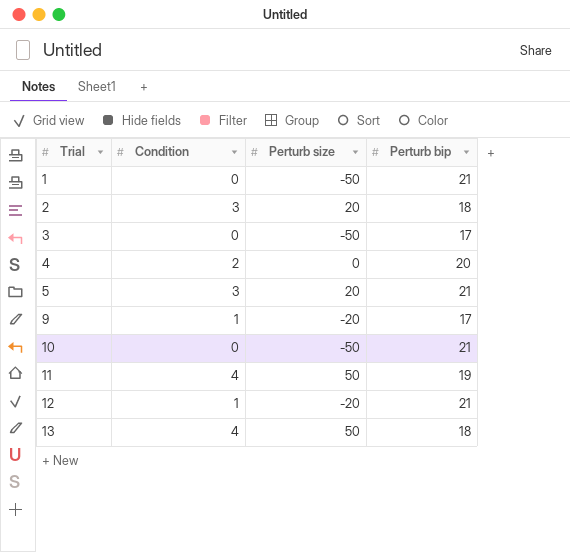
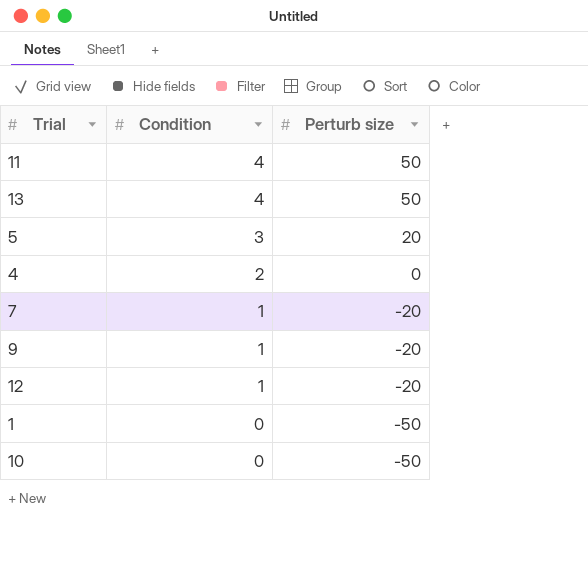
row order: Trial ascending -> Condition descending
column Perturb bip | position: 4 -> none
row 2: 3 | 20 | 18 -> none
row 3: 0 | -50 | 17 -> none
row 7: none -> 1 | -20

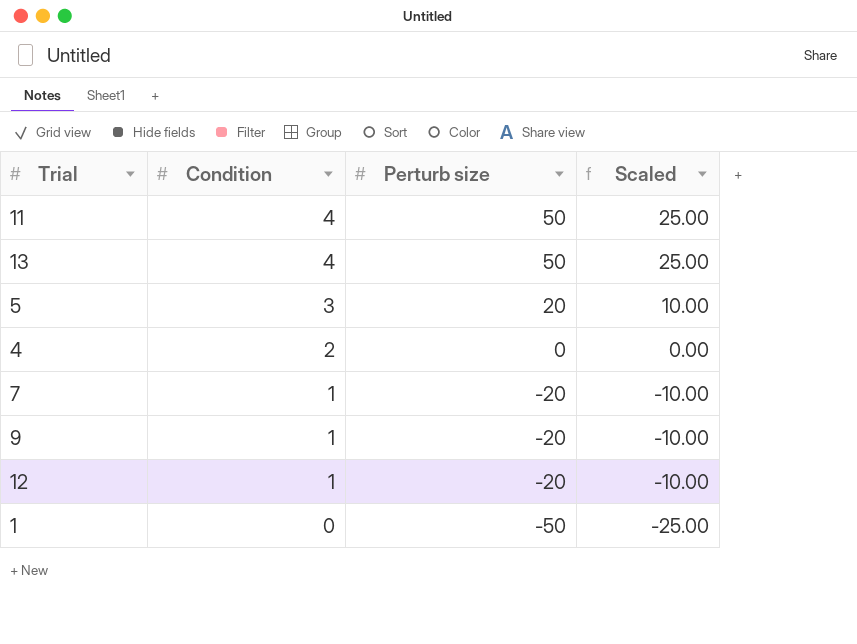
column Scaled | formula: none -> [Perturb size] * 0.5
row 10: 0 | -50 -> none

